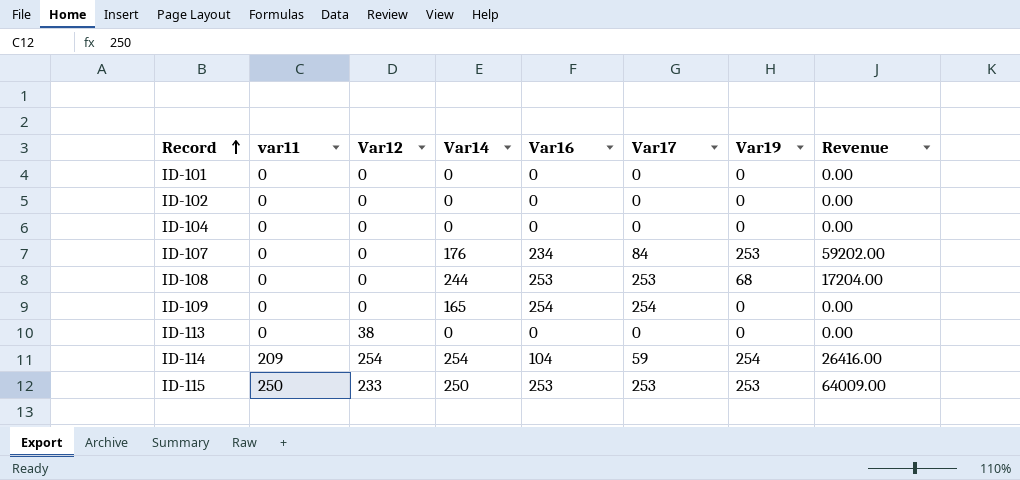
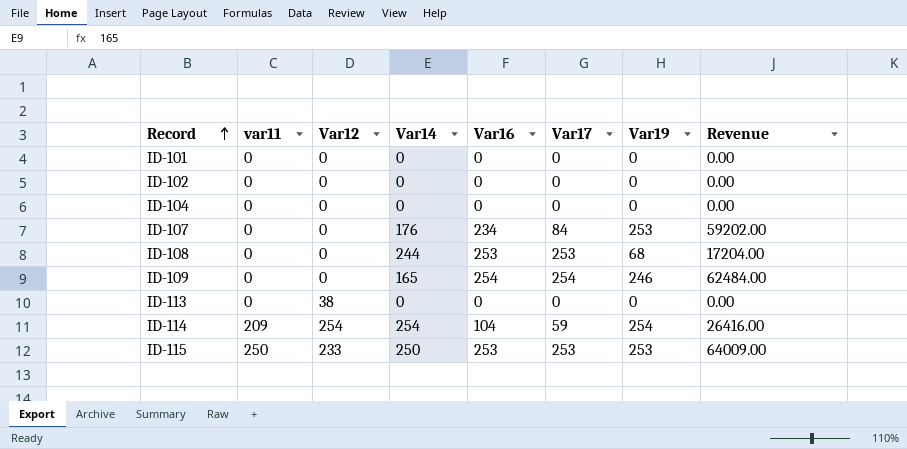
ID-109 | Var19: 0 -> 246
ID-109 | Revenue: 0.00 -> 62484.00

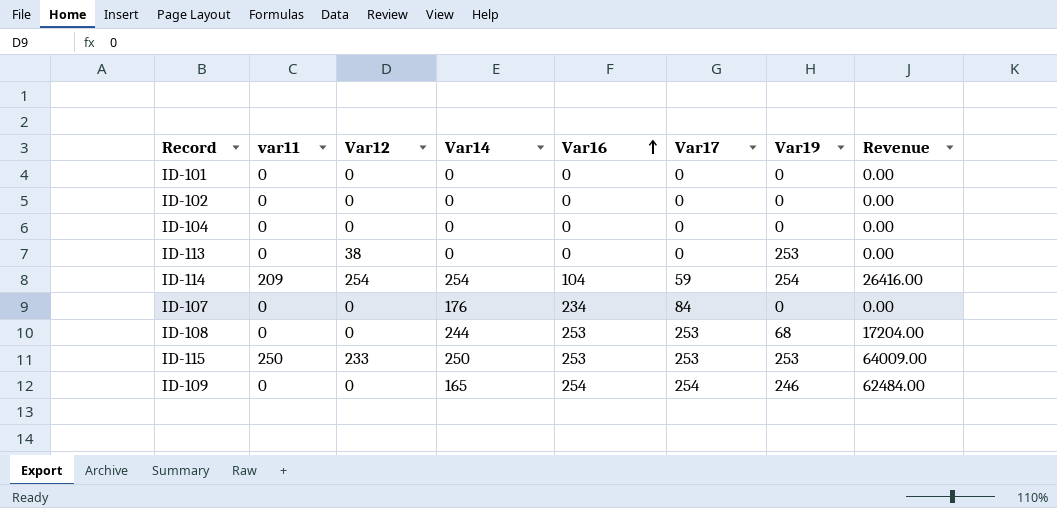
row order: Record ascending -> Var16 ascending
ID-113 | Var19: 0 -> 253
ID-107 | Var19: 253 -> 0
ID-107 | Revenue: 59202.00 -> 0.00

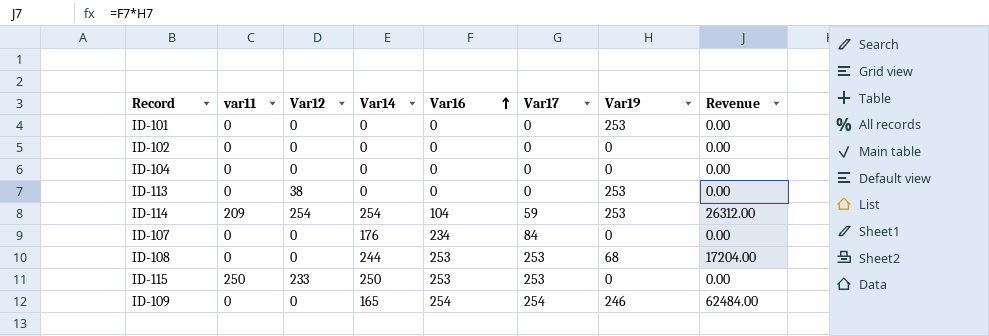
ID-101 | Var19: 0 -> 253
ID-114 | Var19: 254 -> 253
ID-114 | Revenue: 26416.00 -> 26312.00
ID-115 | Var19: 253 -> 0
ID-115 | Revenue: 64009.00 -> 0.00

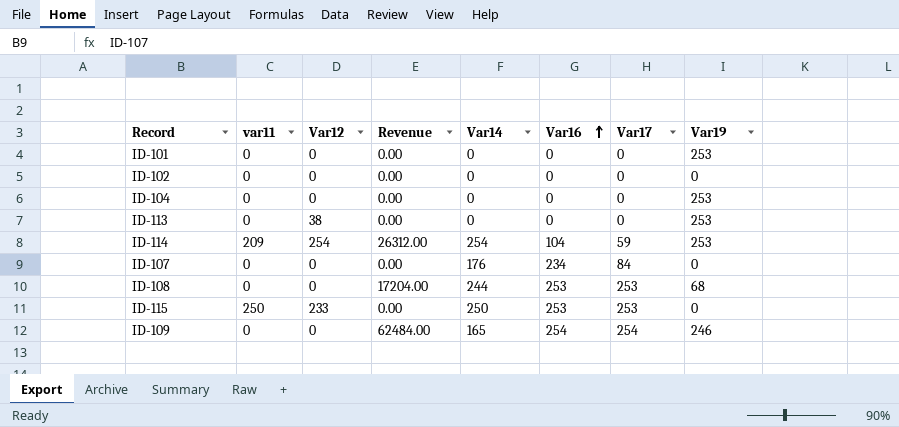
column Revenue | position: 8 -> 4
ID-104 | Var19: 0 -> 253

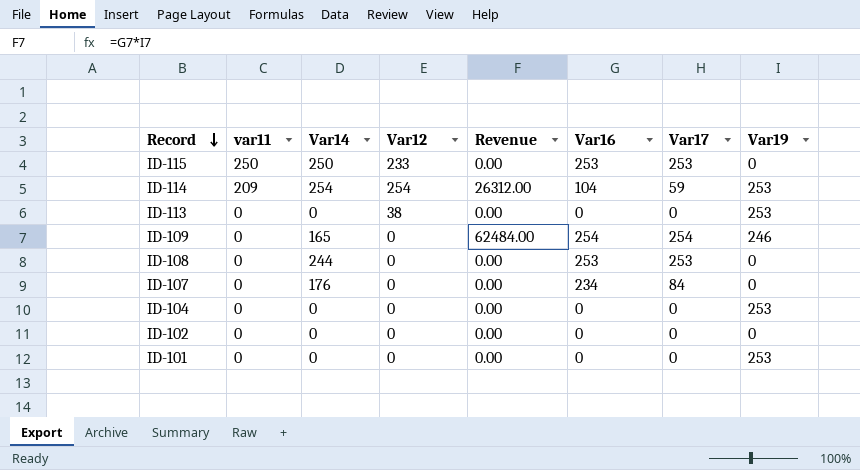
row order: Var16 ascending -> Record descending
column Var14 | position: 5 -> 3
ID-108 | Revenue: 17204.00 -> 0.00
ID-108 | Var19: 68 -> 0

